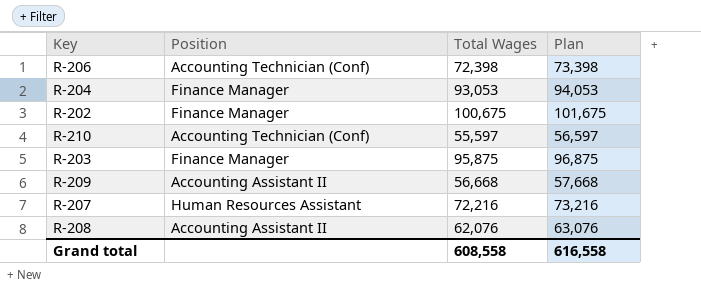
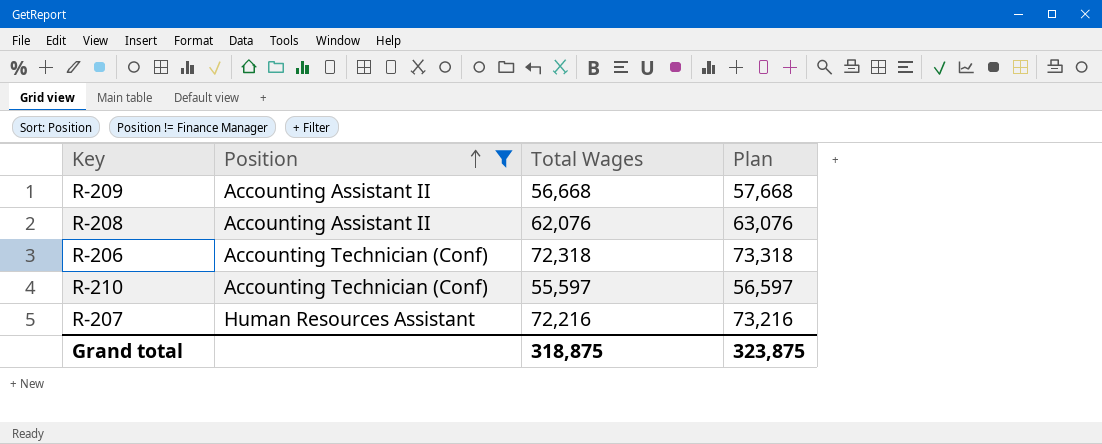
filter: none -> Position != Finance Manager
row order: none -> Position ascending
R-206 | Total Wages: 72,398 -> 72,318
R-206 | Plan: 73,398 -> 73,318
Grand total | Total Wages: 608,558 -> 318,875
Grand total | Plan: 616,558 -> 323,875

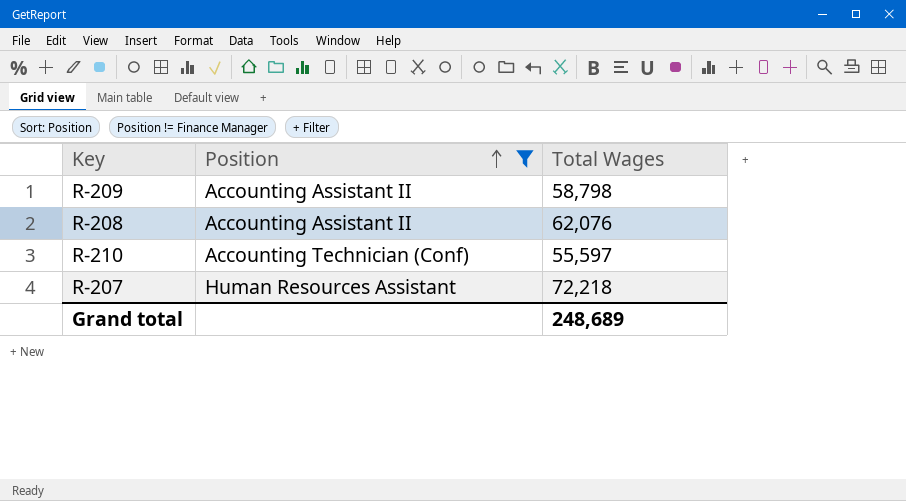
column Plan | formula: [Total Wages] + 1000 -> none
row R-206: Accounting Technician (Conf) | 72,318 | 73,318 -> none
R-209 | Total Wages: 56,668 -> 58,798
R-207 | Total Wages: 72,216 -> 72,218
Grand total | Total Wages: 318,875 -> 248,689

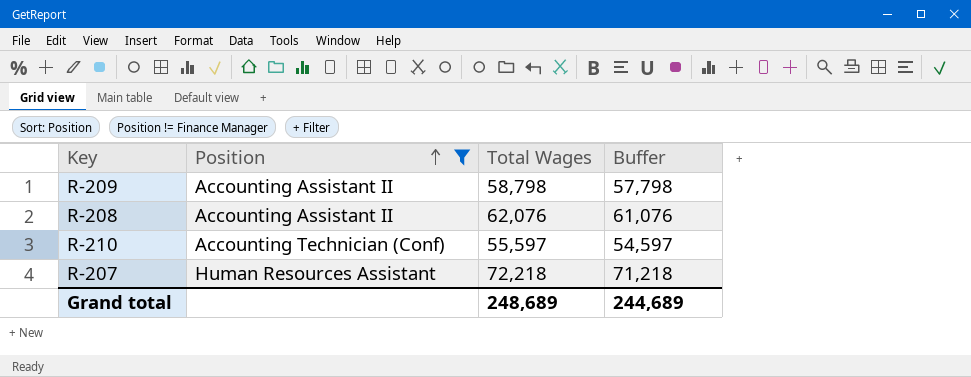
column Buffer | formula: none -> [Total Wages] - 1000

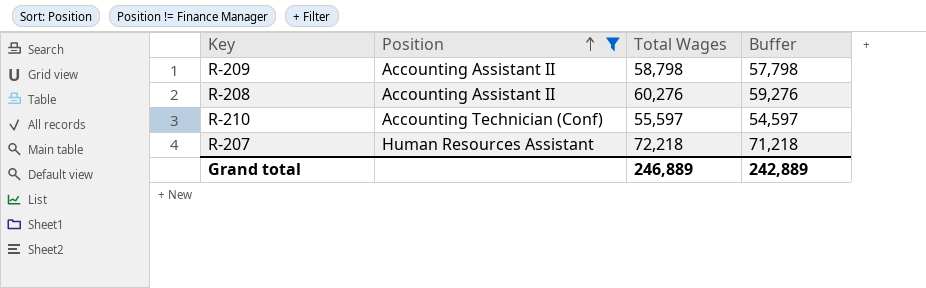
R-208 | Total Wages: 62,076 -> 60,276
R-208 | Buffer: 61,076 -> 59,276
Grand total | Total Wages: 248,689 -> 246,889
Grand total | Buffer: 244,689 -> 242,889

